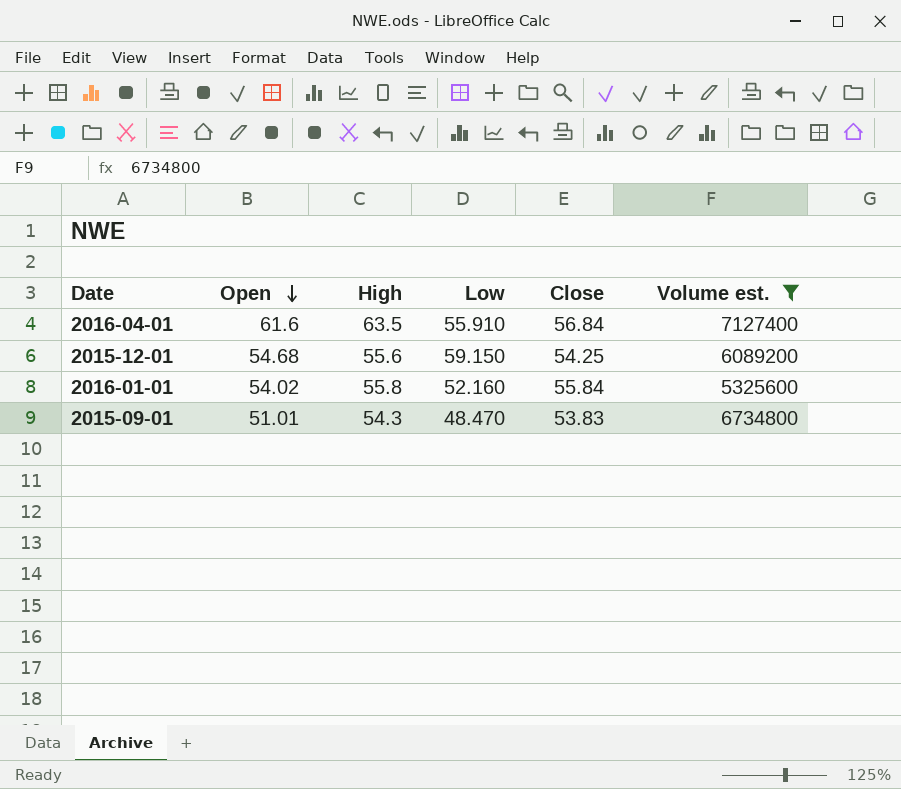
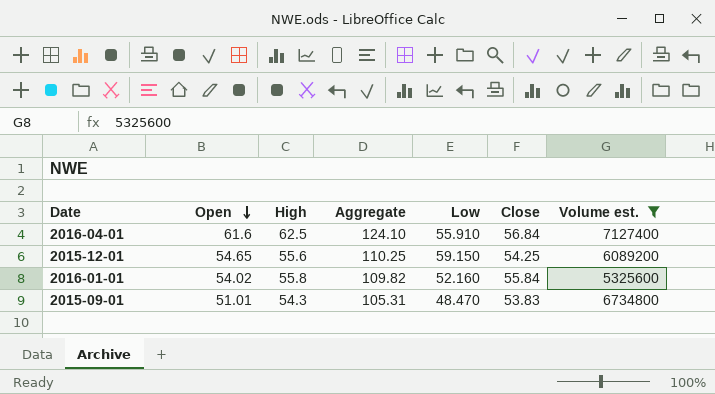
column Aggregate | formula: none -> [Open] + [High]
2016-04-01 | High: 63.5 -> 62.5
2015-12-01 | Open: 54.68 -> 54.65

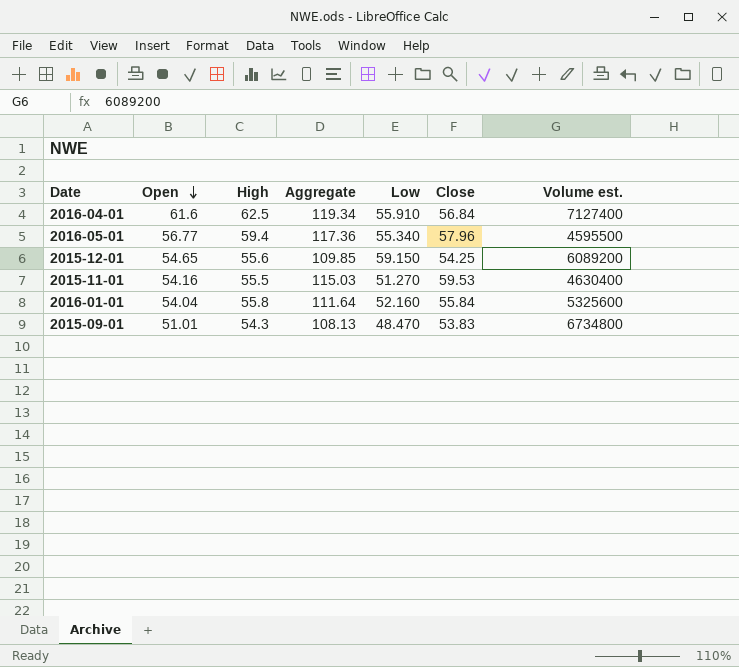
filter: Volume est. >= 5325600 -> none
column Aggregate | formula: [Open] + [High] -> [High] + [Close]
2016-01-01 | Open: 54.02 -> 54.04

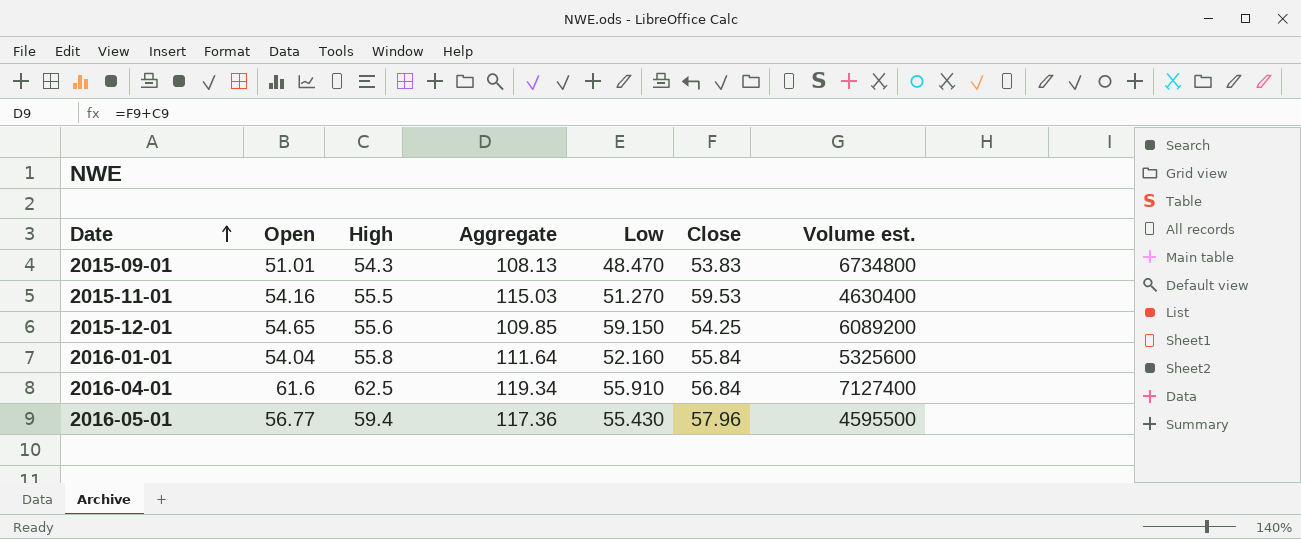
row order: Open descending -> Date ascending
2016-05-01 | Low: 55.340 -> 55.430

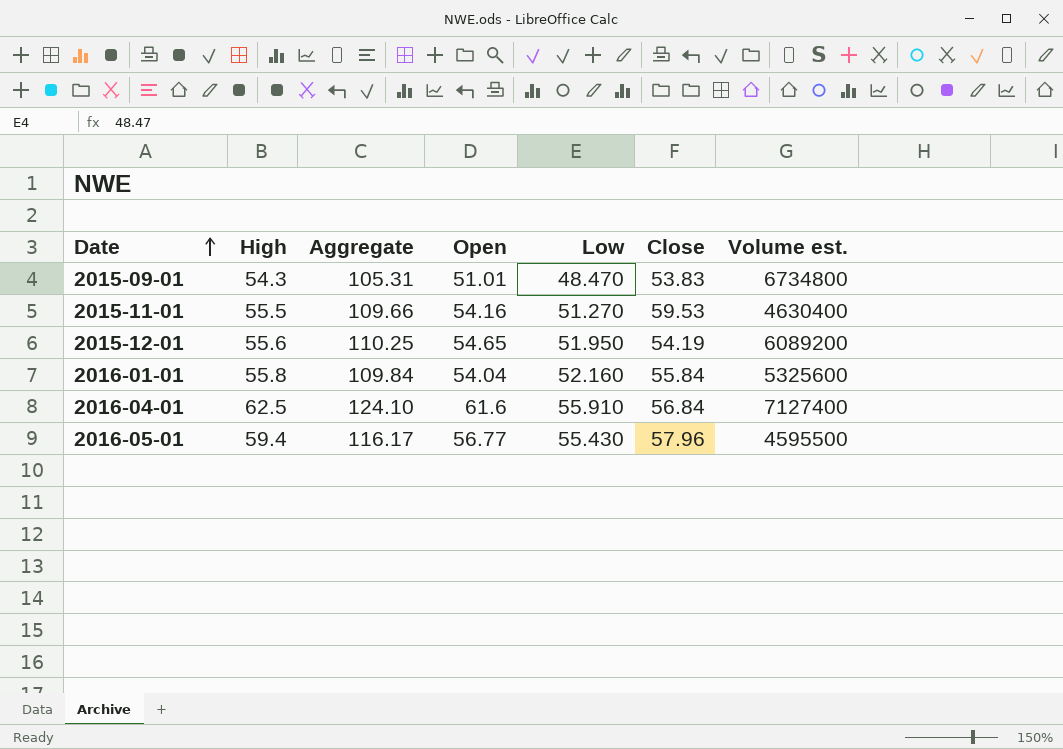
column Aggregate | formula: [High] + [Close] -> [High] + [Open]
column Open | position: 2 -> 4
2015-12-01 | Low: 59.150 -> 51.950
2015-12-01 | Close: 54.25 -> 54.19

